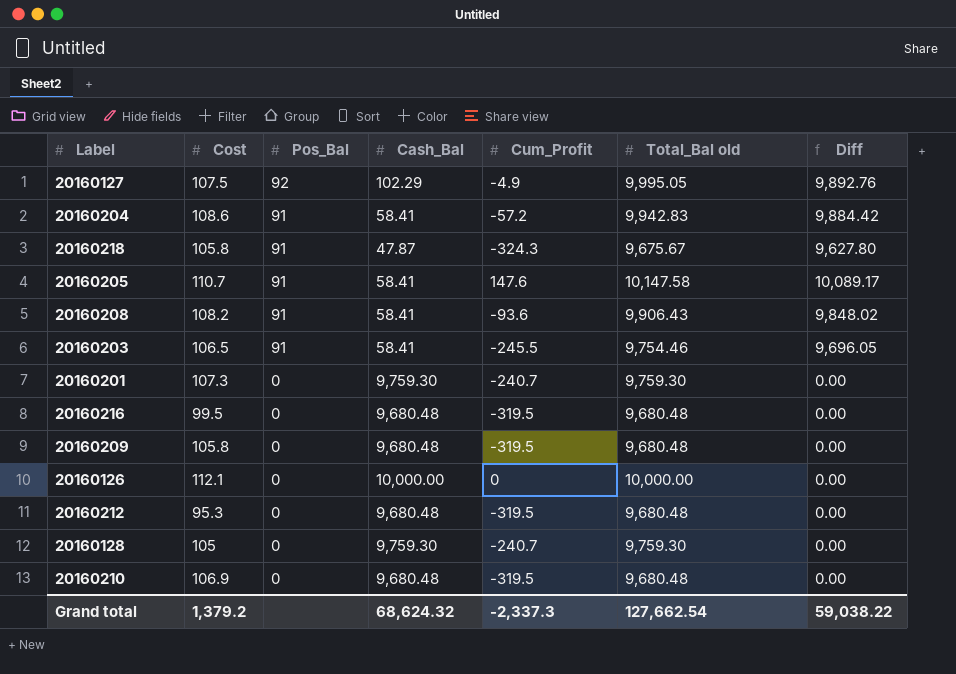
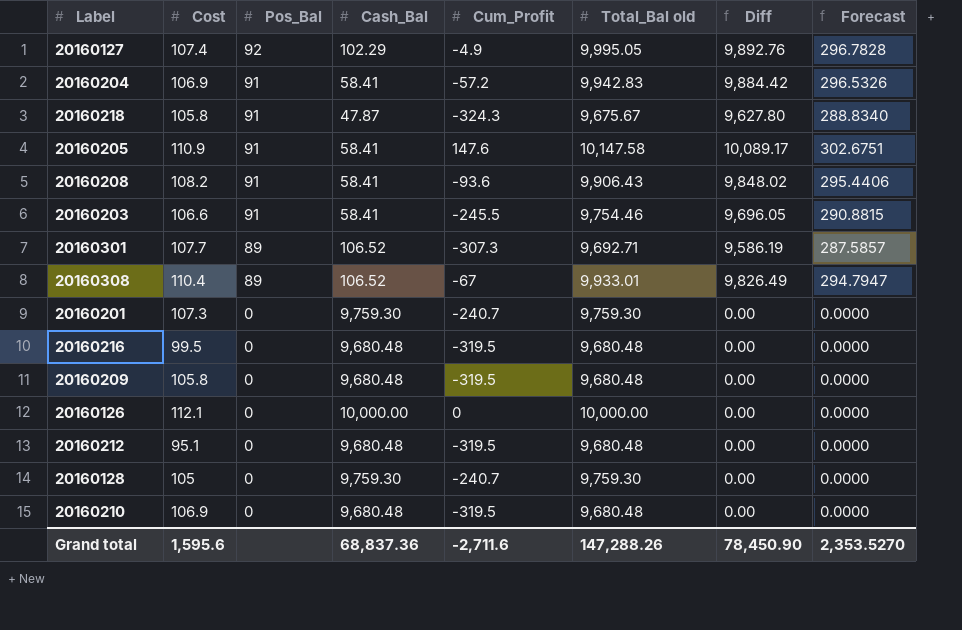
column Forecast | formula: none -> [Diff] * 0.03
20160127 | Cost: 107.5 -> 107.4
20160204 | Cost: 108.6 -> 106.9
20160205 | Cost: 110.7 -> 110.9
20160203 | Cost: 106.5 -> 106.6
row 20160301: none -> 107.7 | 89 | 106.52 | -307.3 | 9,692.71 | 9,586.19 | 287.5857
row 20160308: none -> 110.4 | 89 | 106.52 | -67 | 9,933.01 | 9,826.49 | 294.7947
20160212 | Cost: 95.3 -> 95.1
Grand total | Cost: 1,379.2 -> 1,595.6
Grand total | Cash_Bal: 68,624.32 -> 68,837.36
Grand total | Cum_Profit: -2,337.3 -> -2,711.6
Grand total | Total_Bal old: 127,662.54 -> 147,288.26
Grand total | Diff: 59,038.22 -> 78,450.90

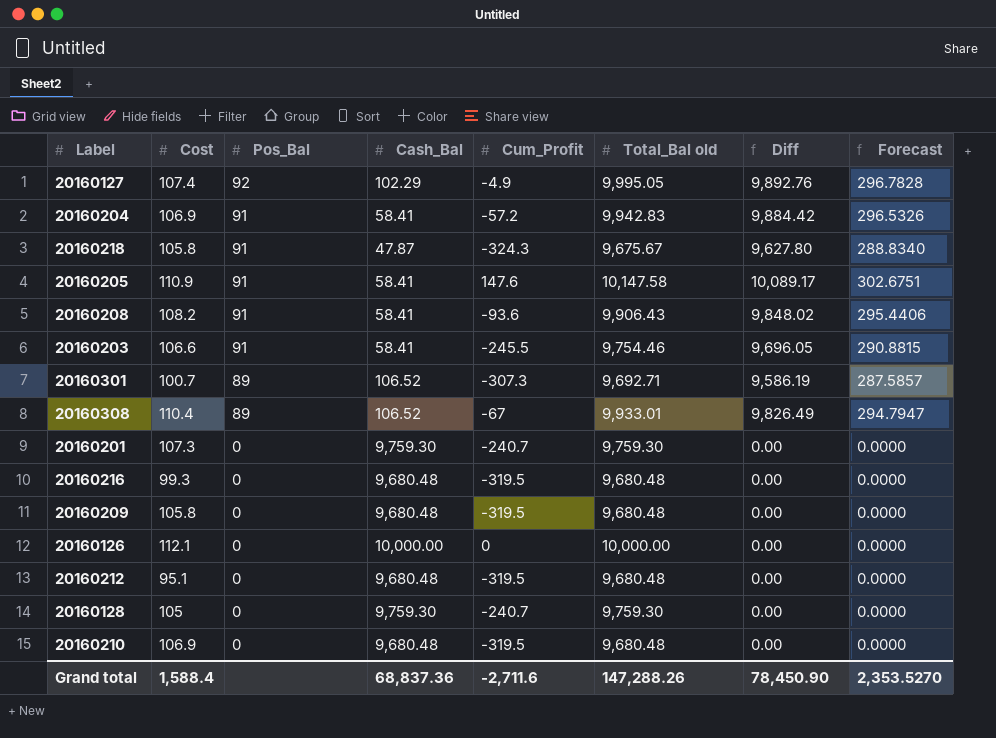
20160301 | Cost: 107.7 -> 100.7
20160216 | Cost: 99.5 -> 99.3
Grand total | Cost: 1,595.6 -> 1,588.4

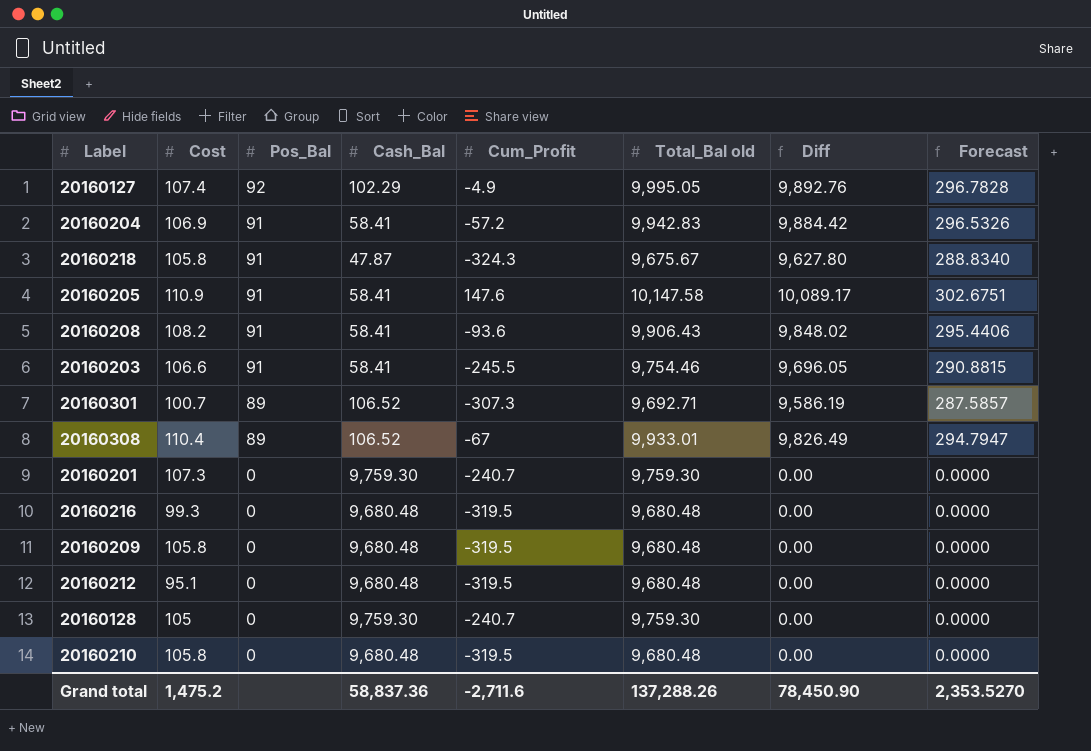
row 20160126: 112.1 | 0 | 10,000.00 | 0 | 10,000.00 | 0.00 | 0.0000 -> none
20160210 | Cost: 106.9 -> 105.8
Grand total | Cost: 1,588.4 -> 1,475.2
Grand total | Cash_Bal: 68,837.36 -> 58,837.36
Grand total | Total_Bal old: 147,288.26 -> 137,288.26

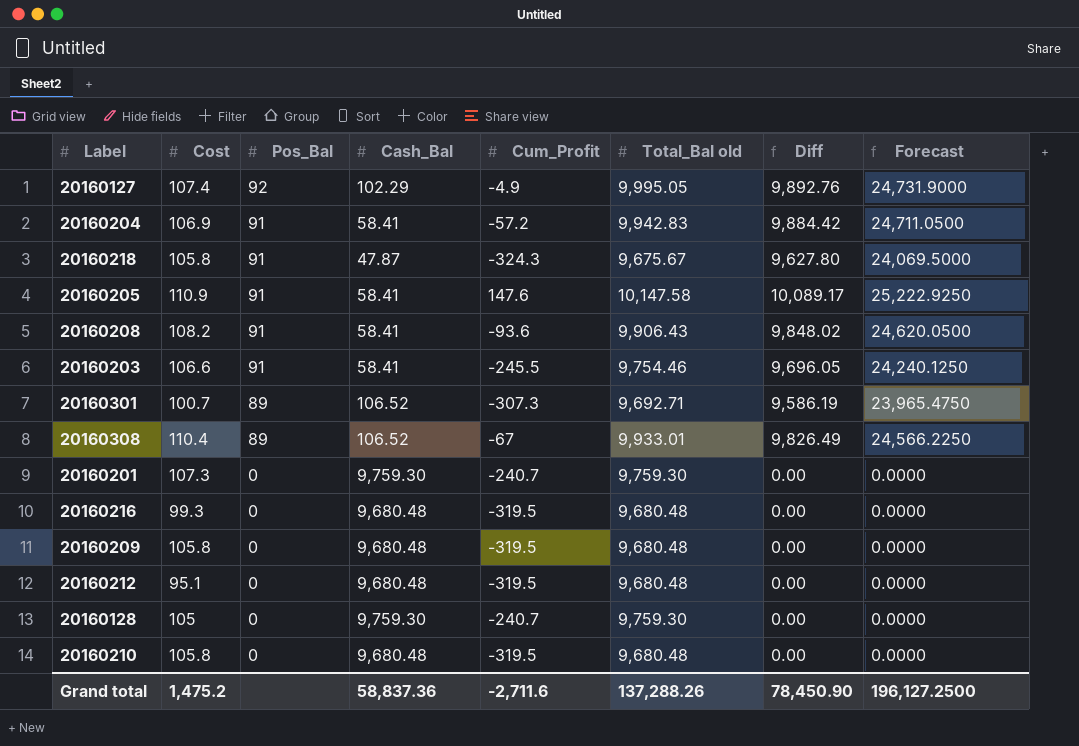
column Forecast | formula: [Diff] * 0.03 -> [Diff] * 2.5
Grand total | Forecast: 2,353.5270 -> 196,127.2500

